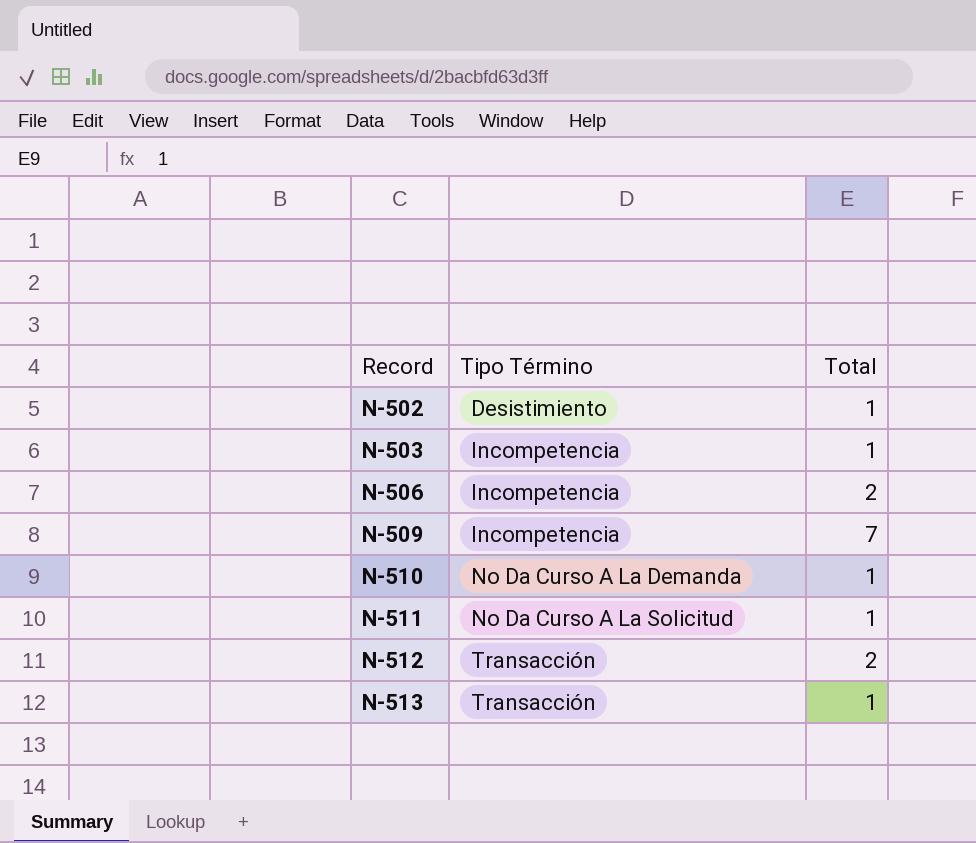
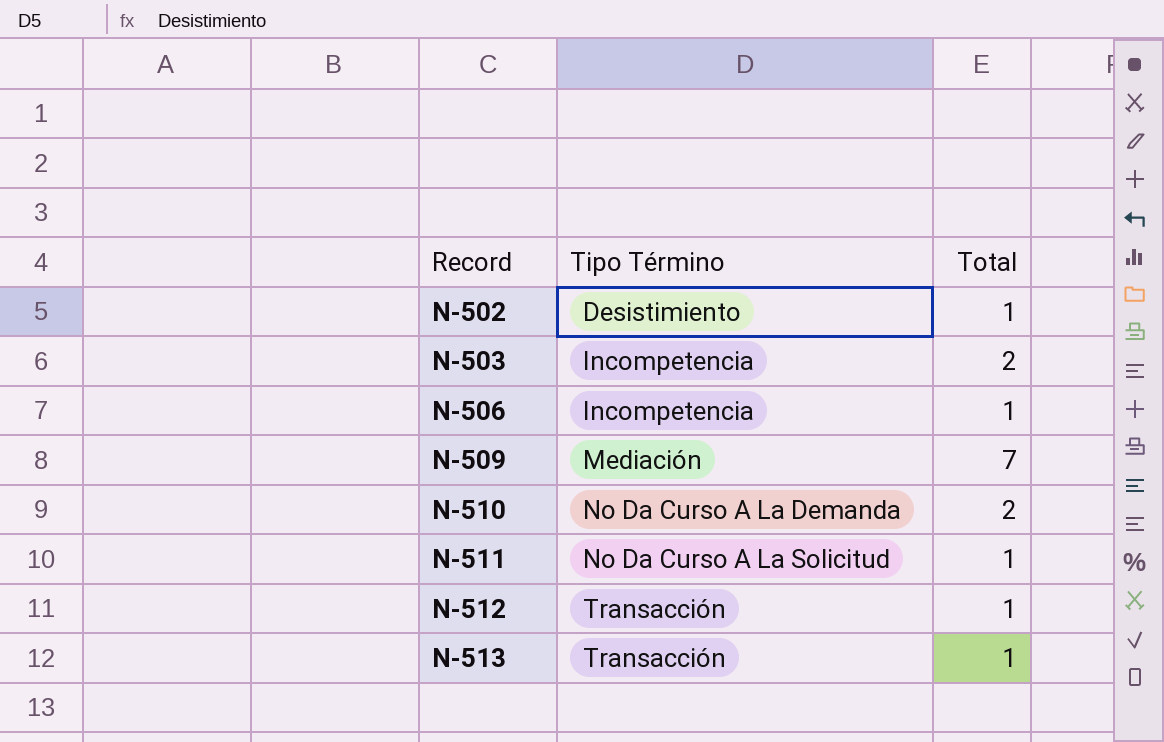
N-503 | Total: 1 -> 2
N-506 | Total: 2 -> 1
N-509 | Tipo Término: Incompetencia -> Mediación
N-510 | Total: 1 -> 2
N-512 | Total: 2 -> 1

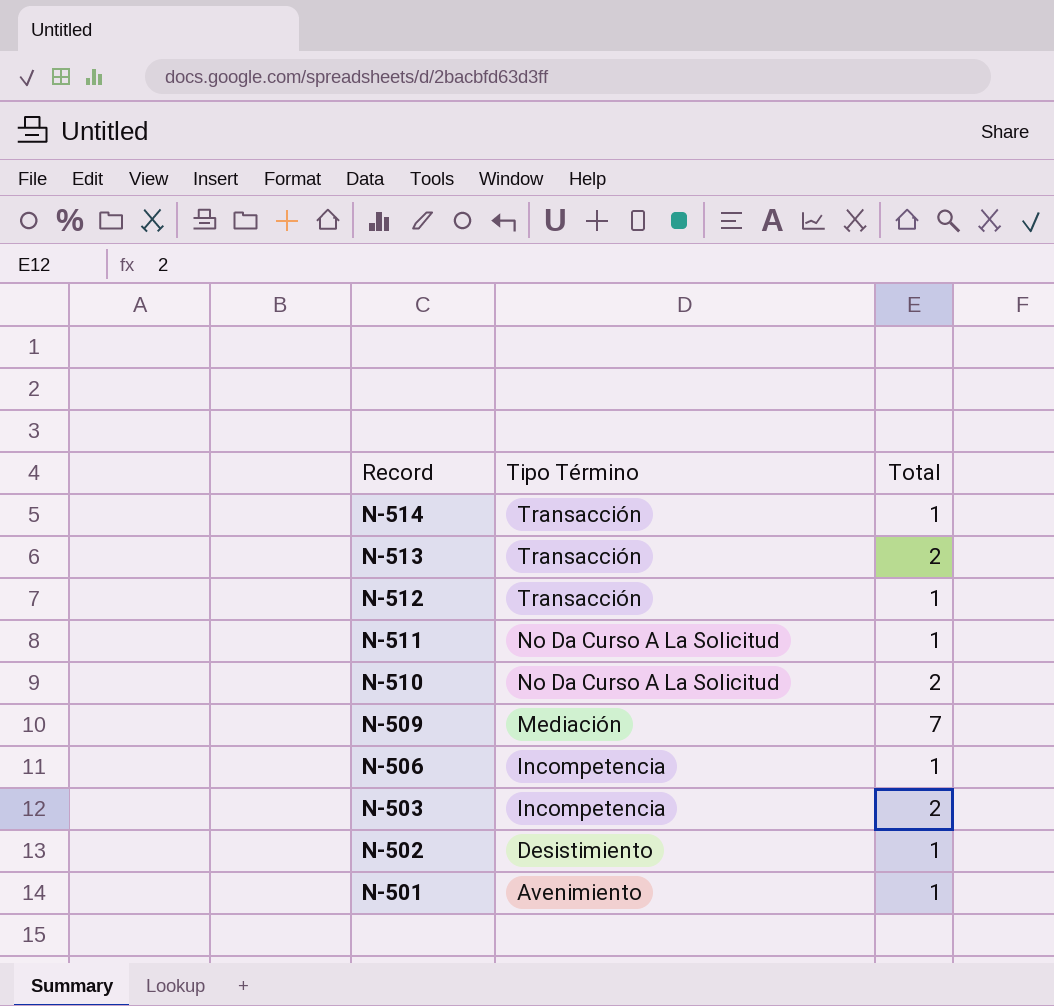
row order: Record ascending -> Record descending
row N-514: none -> Transacción | 1
N-513 | Total: 1 -> 2
N-510 | Tipo Término: No Da Curso A La Demanda -> No Da Curso A La Solicitud
row N-501: none -> Avenimiento | 1

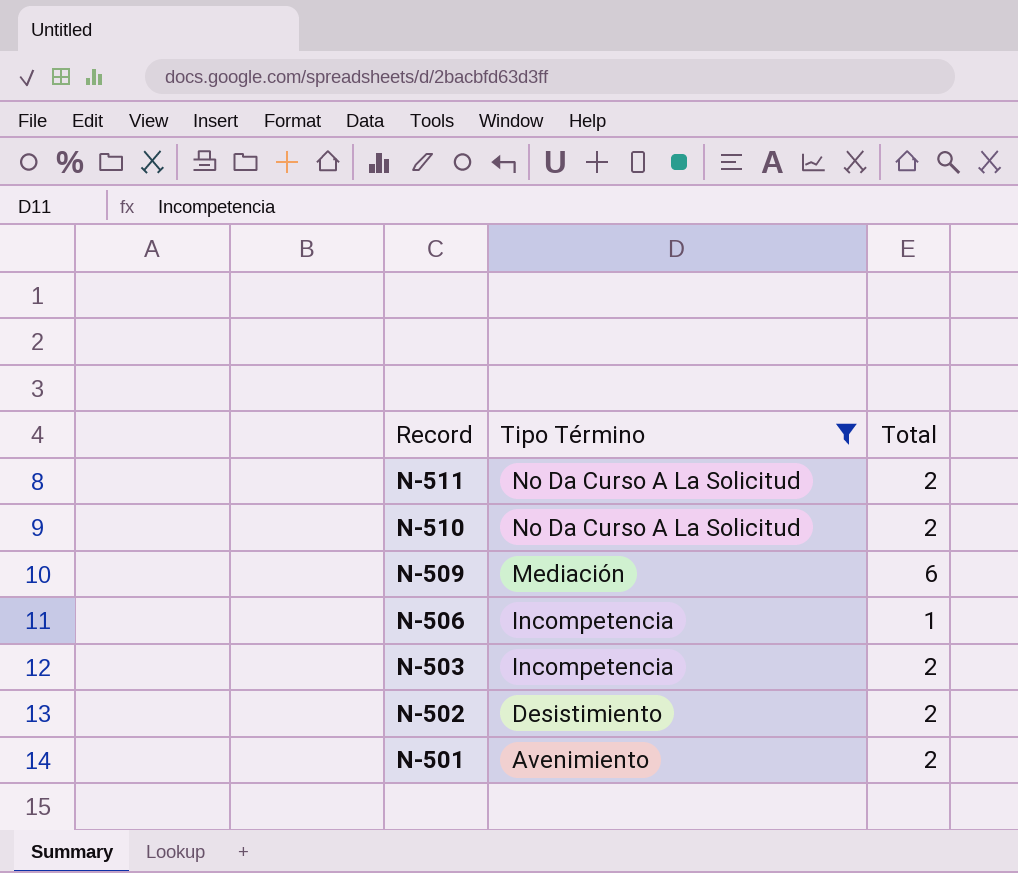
filter: none -> Tipo Término != Transacción
N-511 | Total: 1 -> 2
N-509 | Total: 7 -> 6
N-502 | Total: 1 -> 2
N-501 | Total: 1 -> 2

